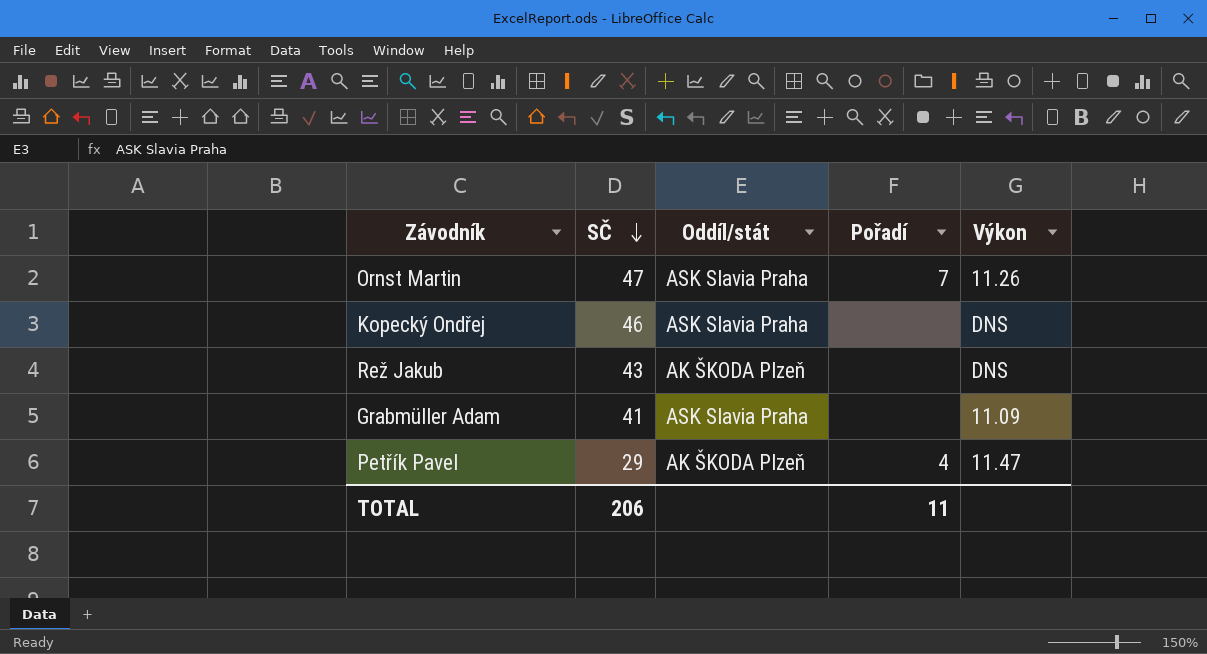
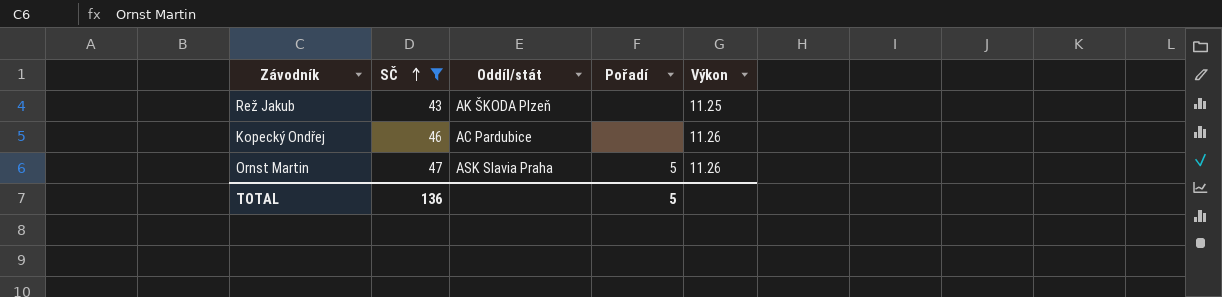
filter: none -> SČ >= 43
row order: SČ descending -> SČ ascending
Rež Jakub | Výkon: DNS -> 11.25
Kopecký Ondřej | Oddíl/stát: ASK Slavia Praha -> AC Pardubice
Kopecký Ondřej | Výkon: DNS -> 11.26
Ornst Martin | Pořadí: 7 -> 5
TOTAL | SČ: 206 -> 136
TOTAL | Pořadí: 11 -> 5

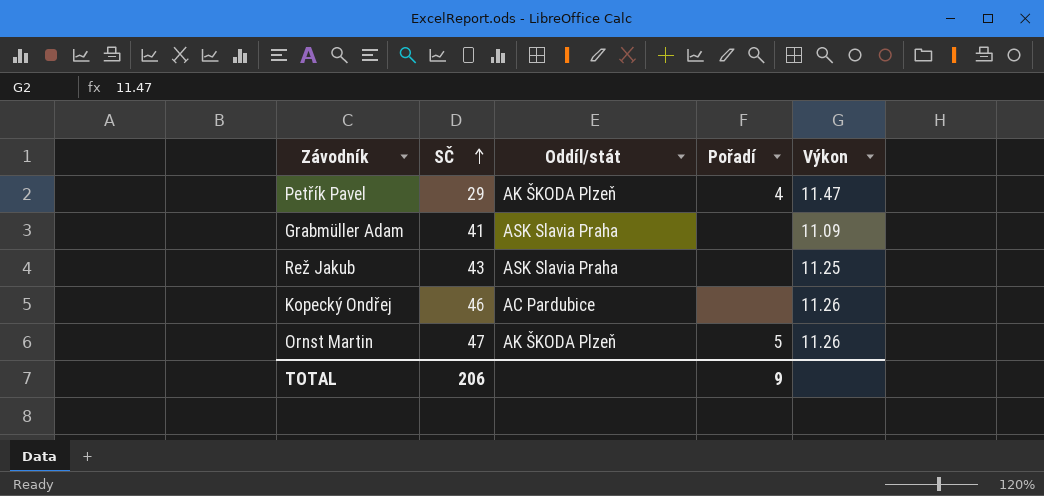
filter: SČ >= 43 -> none
Rež Jakub | Oddíl/stát: AK ŠKODA Plzeň -> ASK Slavia Praha
Ornst Martin | Oddíl/stát: ASK Slavia Praha -> AK ŠKODA Plzeň
TOTAL | SČ: 136 -> 206
TOTAL | Pořadí: 5 -> 9

